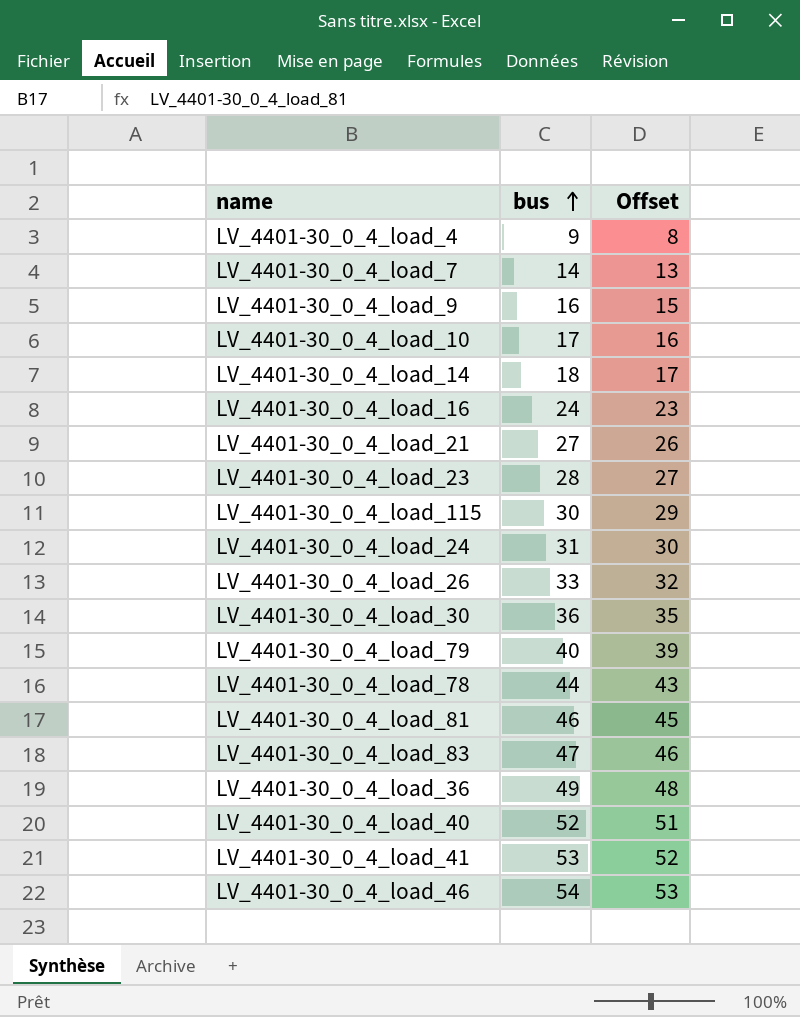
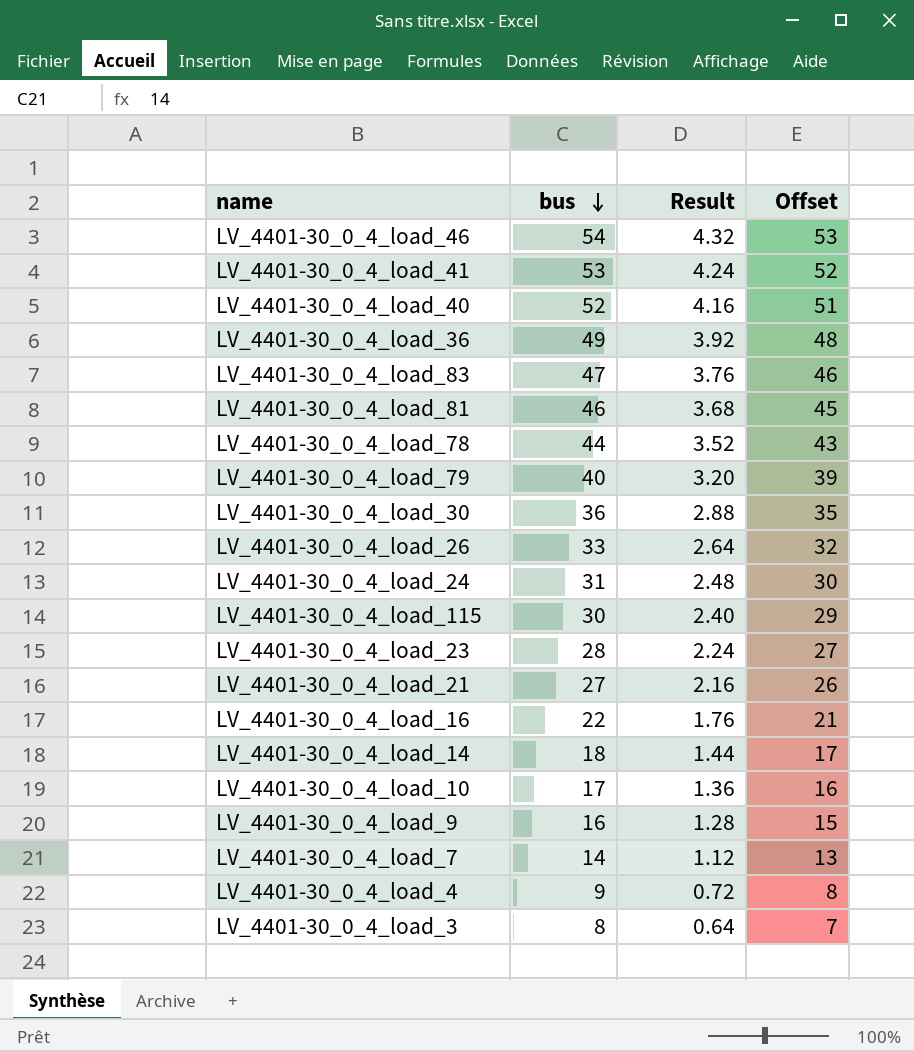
row order: bus ascending -> bus descending
column Result | formula: none -> [bus] * 0.08
LV_4401-30_0_4_load_16 | bus: 24 -> 22
LV_4401-30_0_4_load_16 | Offset: 23 -> 21
row LV_4401-30_0_4_load_3: none -> 8 | 0.64 | 7

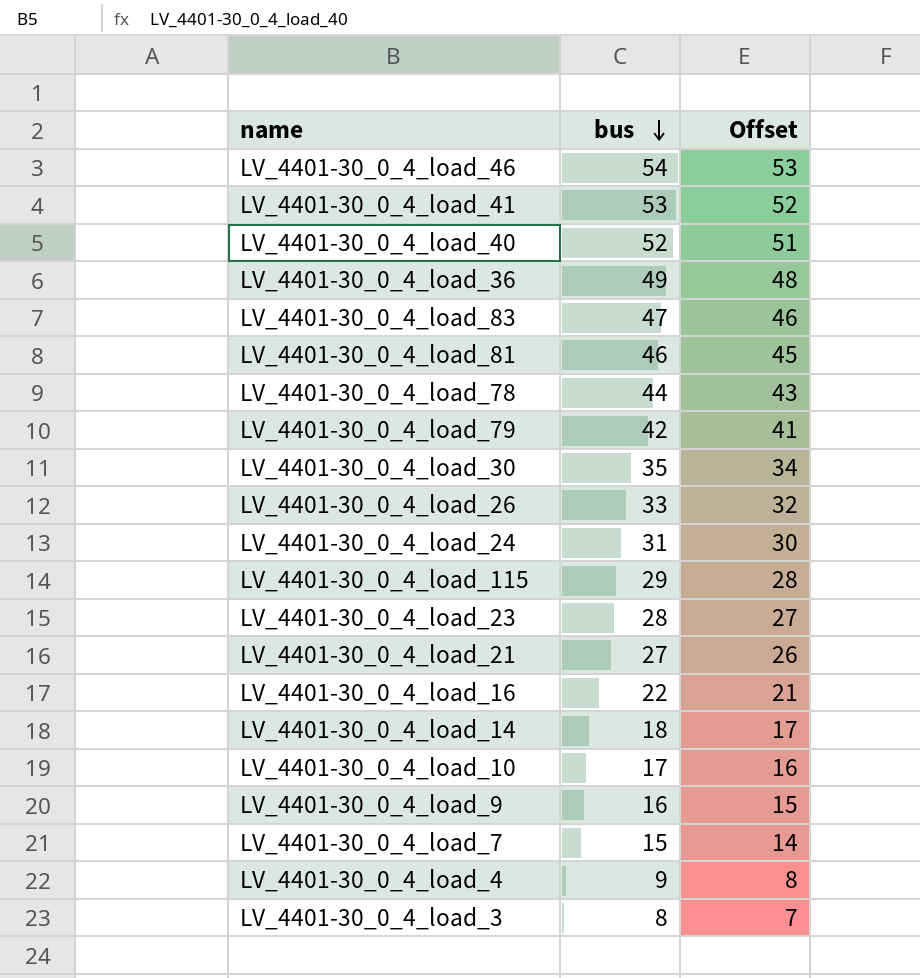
column Result | formula: [bus] * 0.08 -> none
LV_4401-30_0_4_load_79 | bus: 40 -> 42
LV_4401-30_0_4_load_79 | Offset: 39 -> 41
LV_4401-30_0_4_load_30 | bus: 36 -> 35
LV_4401-30_0_4_load_30 | Offset: 35 -> 34
LV_4401-30_0_4_load_115 | bus: 30 -> 29
LV_4401-30_0_4_load_115 | Offset: 29 -> 28
LV_4401-30_0_4_load_7 | bus: 14 -> 15
LV_4401-30_0_4_load_7 | Offset: 13 -> 14

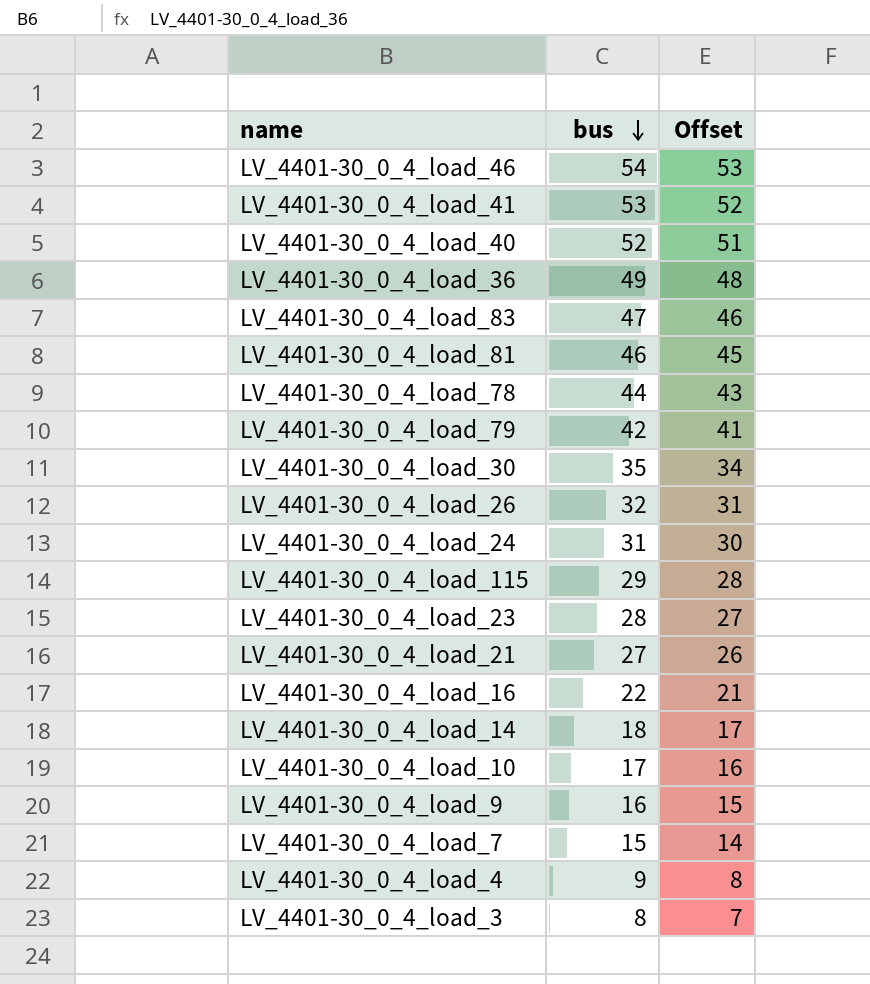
LV_4401-30_0_4_load_26 | bus: 33 -> 32
LV_4401-30_0_4_load_26 | Offset: 32 -> 31

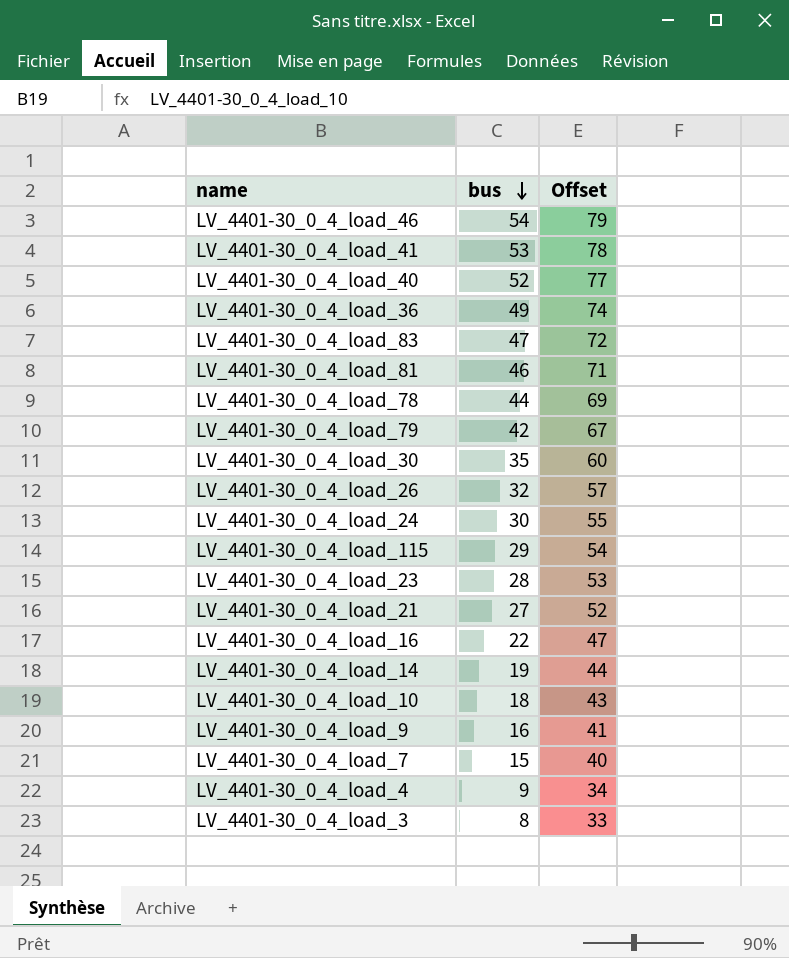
column Offset | formula: [bus] - 1 -> [bus] + 25
LV_4401-30_0_4_load_24 | bus: 31 -> 30
LV_4401-30_0_4_load_14 | bus: 18 -> 19
LV_4401-30_0_4_load_10 | bus: 17 -> 18

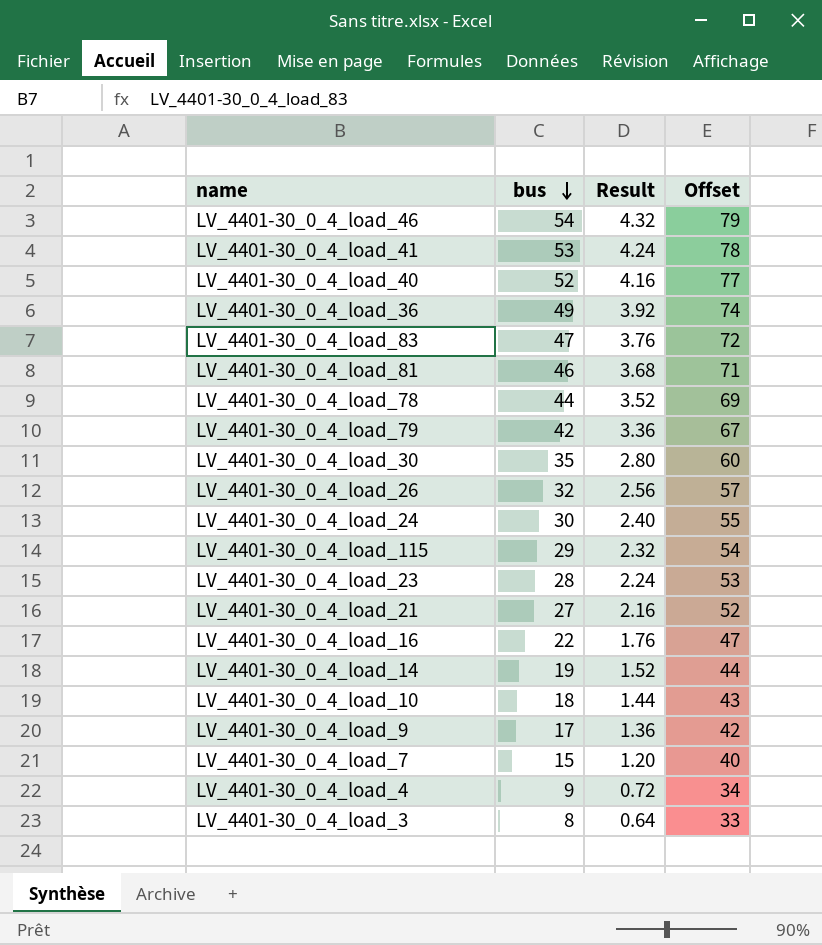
column Result | formula: none -> [bus] * 0.08
LV_4401-30_0_4_load_9 | bus: 16 -> 17
LV_4401-30_0_4_load_9 | Offset: 41 -> 42

